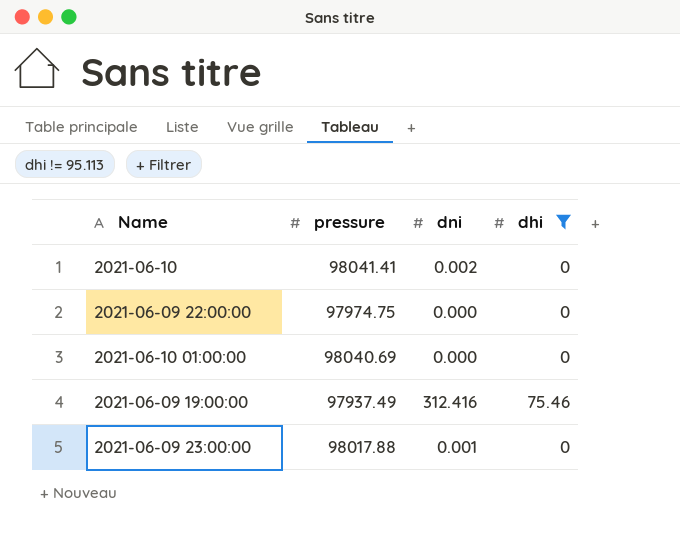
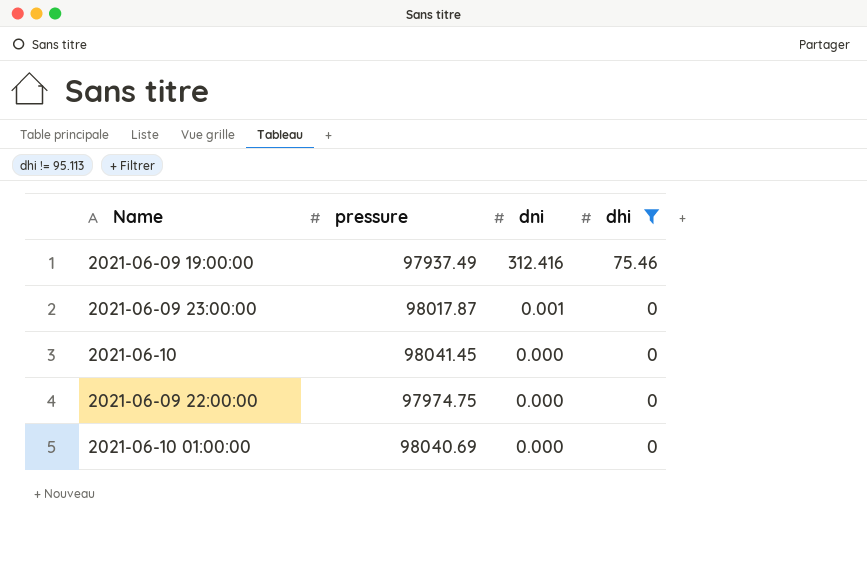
row order: none -> dni descending
2021-06-09 23:00:00 | pressure: 98017.88 -> 98017.87
2021-06-10 | pressure: 98041.41 -> 98041.45
2021-06-10 | dni: 0.002 -> 0.000

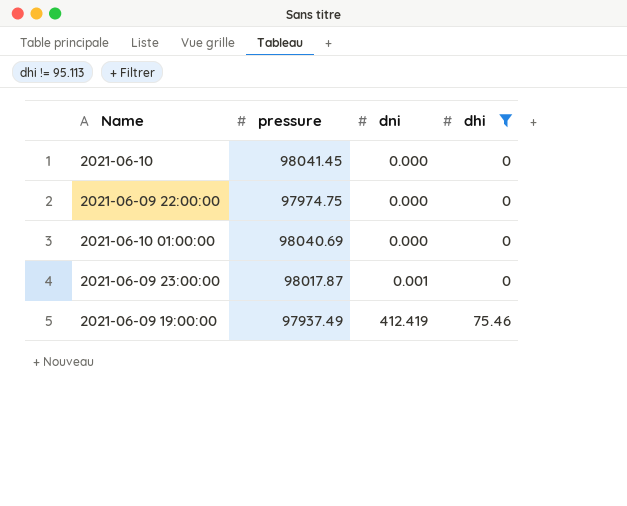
row order: dni descending -> dni ascending
2021-06-09 19:00:00 | dni: 312.416 -> 412.419

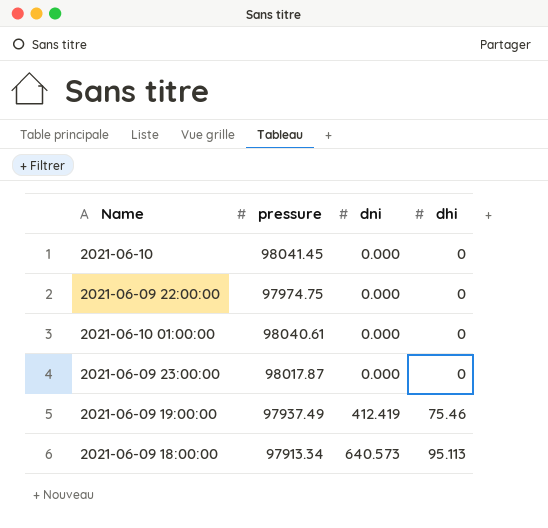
filter: dhi != 95.113 -> none
2021-06-10 01:00:00 | pressure: 98040.69 -> 98040.61
2021-06-09 23:00:00 | dni: 0.001 -> 0.000

